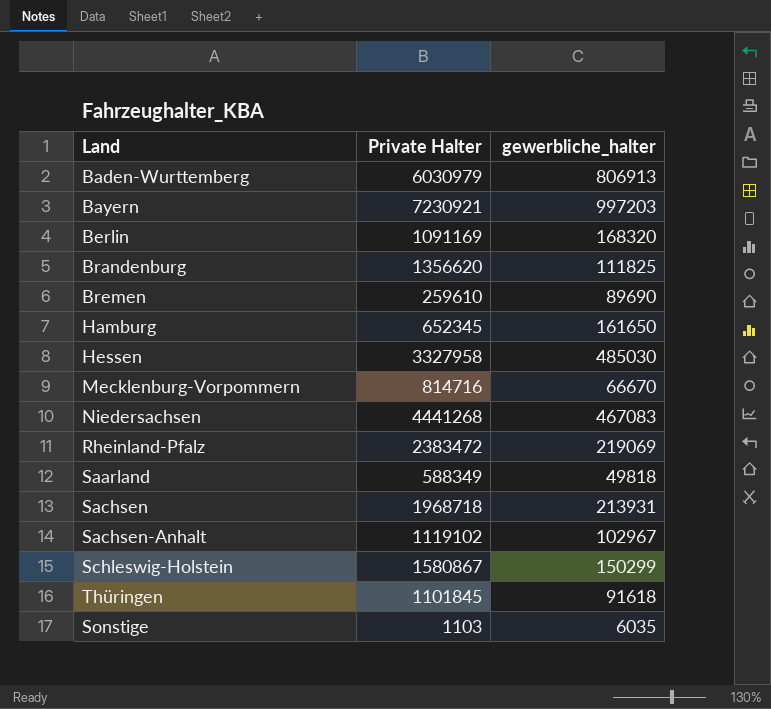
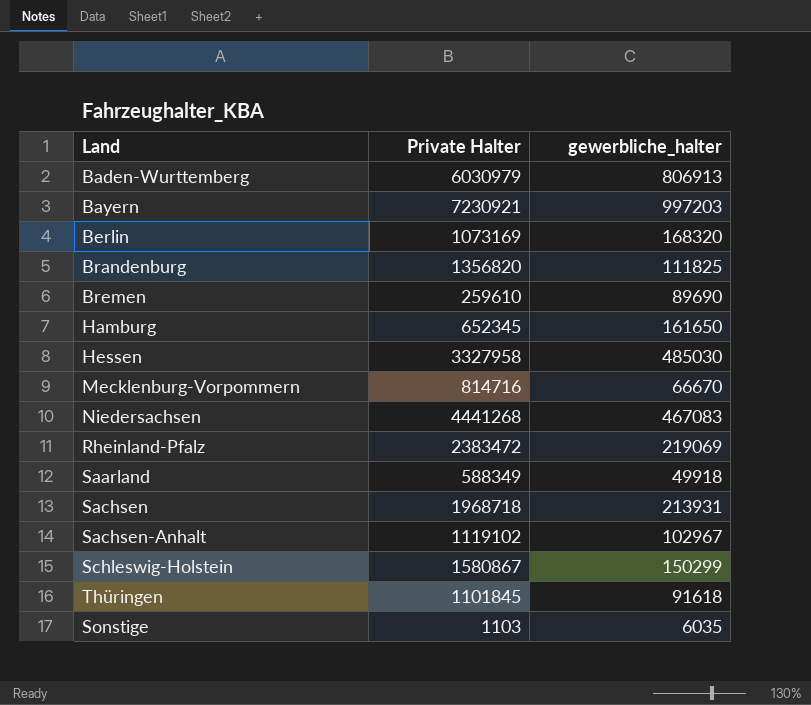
Berlin | Private Halter: 1091169 -> 1073169
Brandenburg | Private Halter: 1356620 -> 1356820
Saarland | gewerbliche_halter: 49818 -> 49918

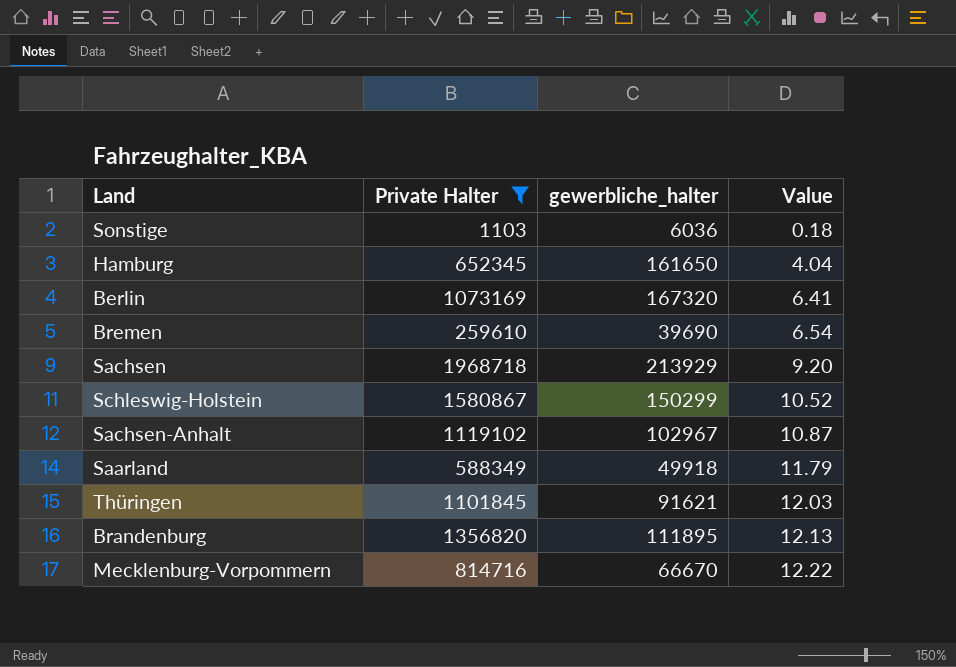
filter: none -> Private Halter <= 1968718
row order: none -> Value ascending
column Value | formula: none -> [Private Halter] / [gewerbliche_halter]
Sonstige | gewerbliche_halter: 6035 -> 6036
Berlin | gewerbliche_halter: 168320 -> 167320
Bremen | gewerbliche_halter: 89690 -> 39690
Sachsen | gewerbliche_halter: 213931 -> 213929
Thüringen | gewerbliche_halter: 91618 -> 91621
Brandenburg | gewerbliche_halter: 111825 -> 111895

